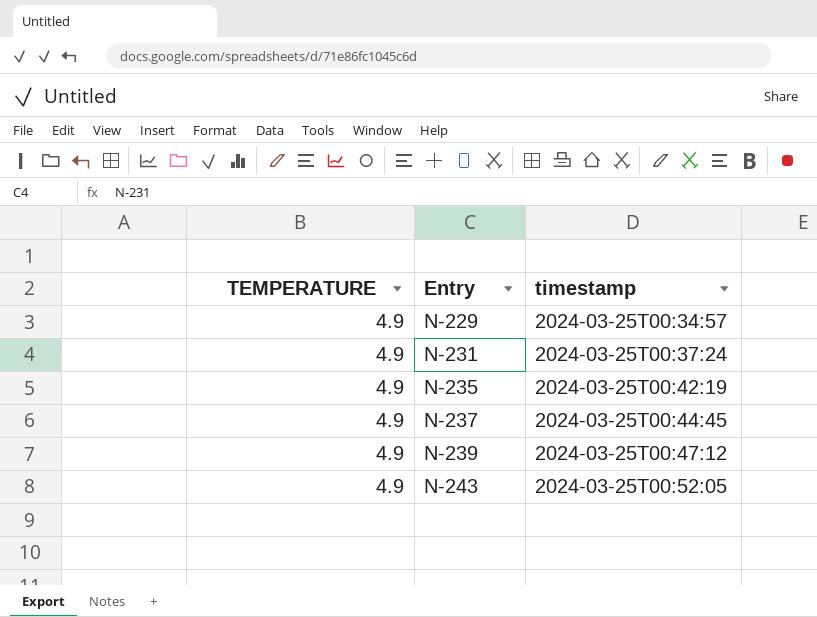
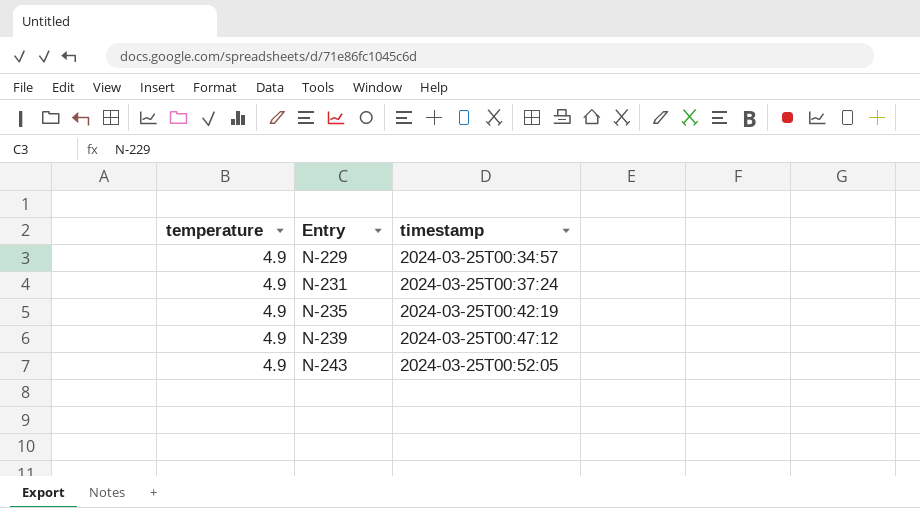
column name: TEMPERATURE -> temperature
row N-237: 4.9 | 2024-03-25T00:44:45 -> none

